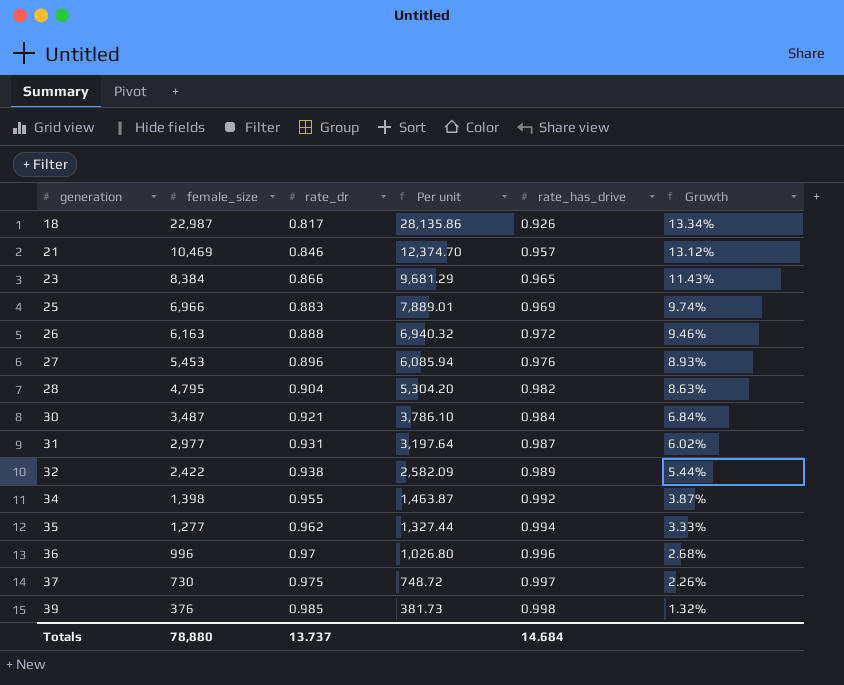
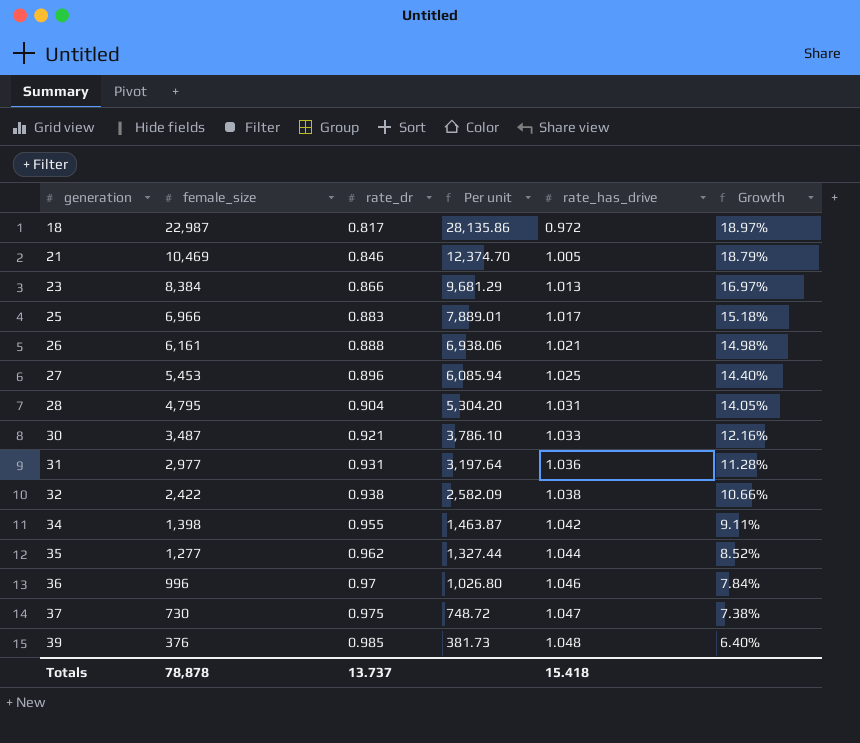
18 | rate_has_drive: 0.926 -> 0.972
18 | Growth: 13.34% -> 18.97%
21 | rate_has_drive: 0.957 -> 1.005
21 | Growth: 13.12% -> 18.79%
23 | rate_has_drive: 0.965 -> 1.013
23 | Growth: 11.43% -> 16.97%
25 | rate_has_drive: 0.969 -> 1.017
25 | Growth: 9.74% -> 15.18%
26 | female_size: 6,163 -> 6,161
26 | Per unit: 6,940.32 -> 6,938.06
26 | rate_has_drive: 0.972 -> 1.021
26 | Growth: 9.46% -> 14.98%
27 | rate_has_drive: 0.976 -> 1.025
27 | Growth: 8.93% -> 14.40%
28 | rate_has_drive: 0.982 -> 1.031
28 | Growth: 8.63% -> 14.05%
30 | rate_has_drive: 0.984 -> 1.033
30 | Growth: 6.84% -> 12.16%
31 | rate_has_drive: 0.987 -> 1.036
31 | Growth: 6.02% -> 11.28%
32 | rate_has_drive: 0.989 -> 1.038
32 | Growth: 5.44% -> 10.66%
34 | rate_has_drive: 0.992 -> 1.042
34 | Growth: 3.87% -> 9.11%
35 | rate_has_drive: 0.994 -> 1.044
35 | Growth: 3.33% -> 8.52%
36 | rate_has_drive: 0.996 -> 1.046
36 | Growth: 2.68% -> 7.84%
37 | rate_has_drive: 0.997 -> 1.047
37 | Growth: 2.26% -> 7.38%
39 | rate_has_drive: 0.998 -> 1.048
39 | Growth: 1.32% -> 6.40%
Totals | female_size: 78,880 -> 78,878
Totals | rate_has_drive: 14.684 -> 15.418

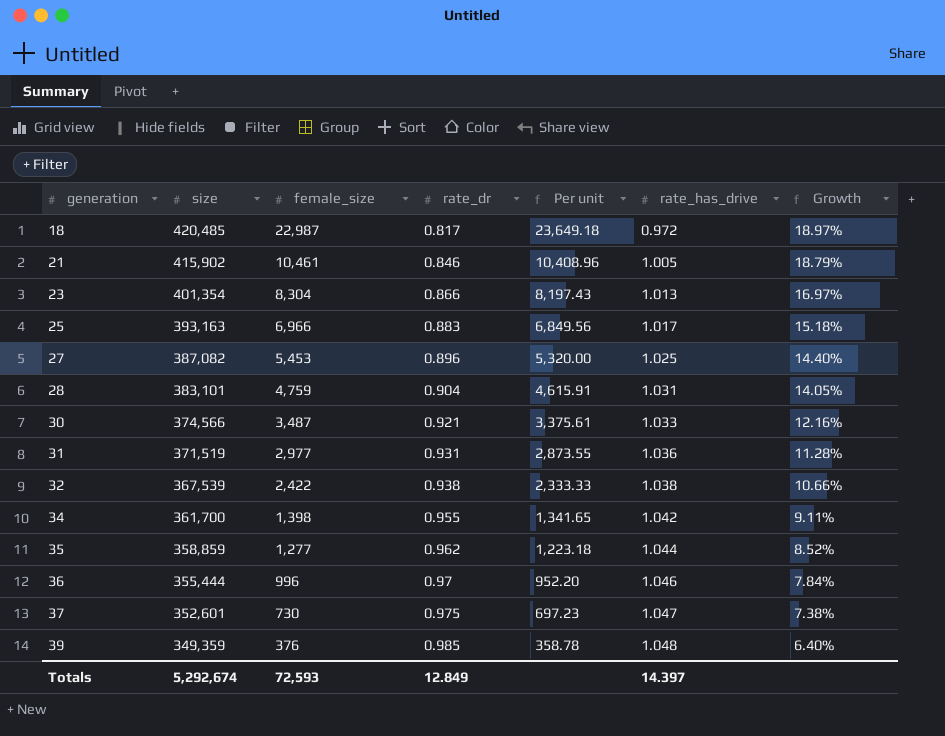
column size | position: none -> 2
column Per unit | formula: [female_size] / [rate_dr] -> [female_size] / [rate_has_drive]
row 26: 6,161 | 0.888 | 6,938.06 | 1.021 | 14.98% -> none
21 | female_size: 10,469 -> 10,461
23 | female_size: 8,384 -> 8,304
28 | female_size: 4,795 -> 4,759
Totals | female_size: 78,878 -> 72,593
Totals | rate_dr: 13.737 -> 12.849
Totals | rate_has_drive: 15.418 -> 14.397

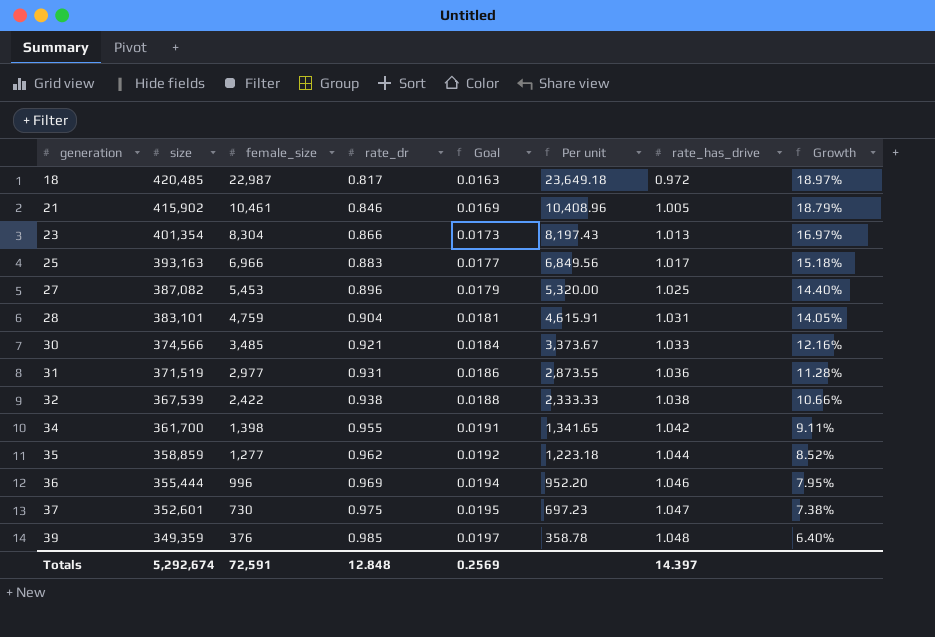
column Goal | formula: none -> [rate_dr] * 0.02
30 | female_size: 3,487 -> 3,485
30 | Per unit: 3,375.61 -> 3,373.67
36 | rate_dr: 0.97 -> 0.969
36 | Growth: 7.84% -> 7.95%
Totals | female_size: 72,593 -> 72,591
Totals | rate_dr: 12.849 -> 12.848

